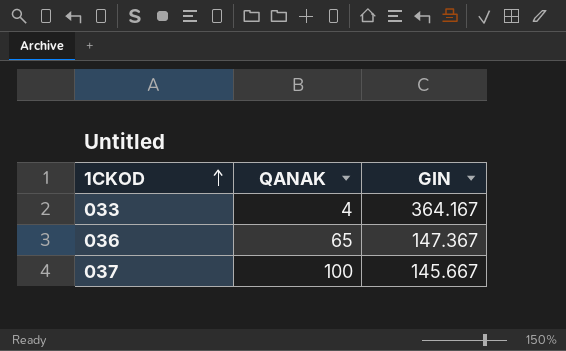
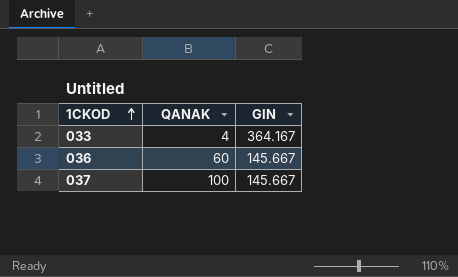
036 | QANAK: 65 -> 60
036 | GIN: 147.367 -> 145.667

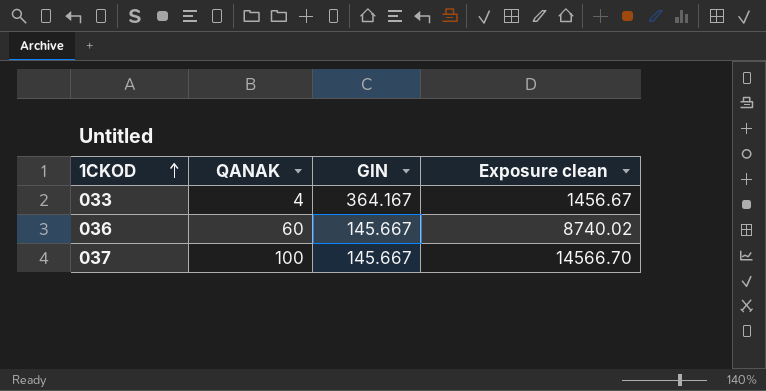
column Exposure clean | formula: none -> [QANAK] * [GIN]

